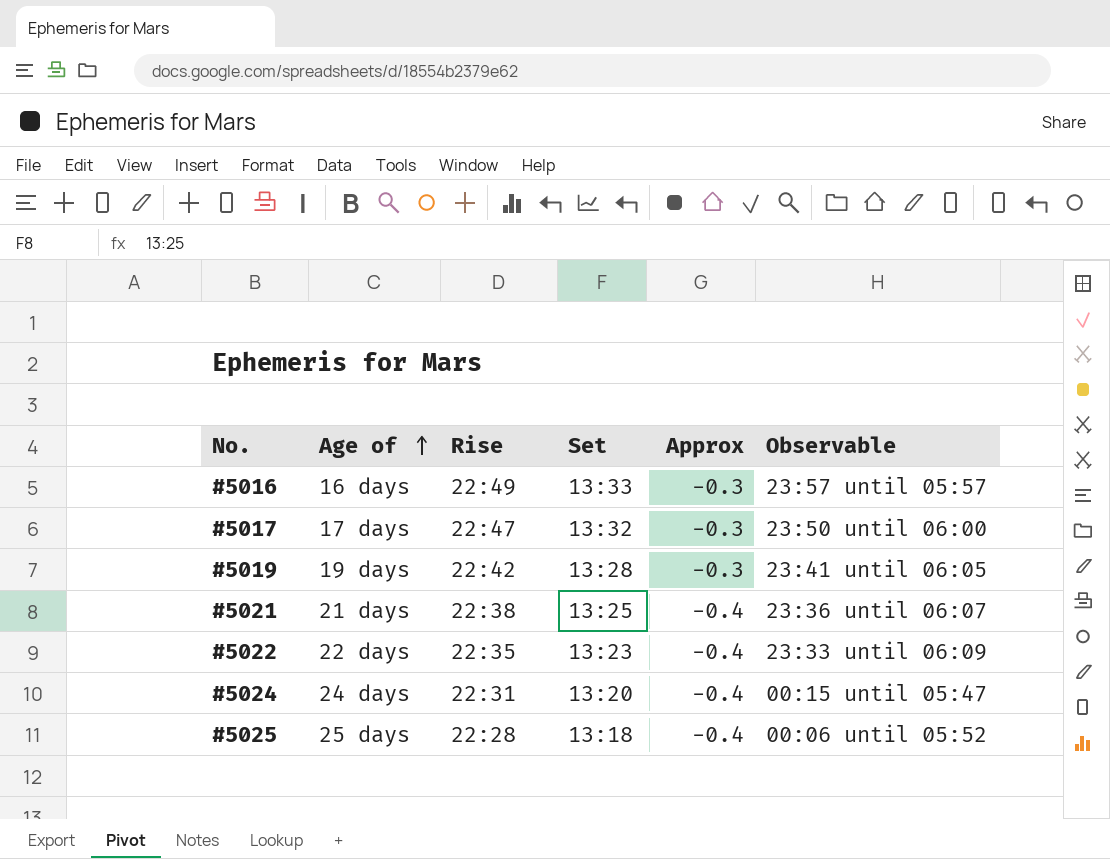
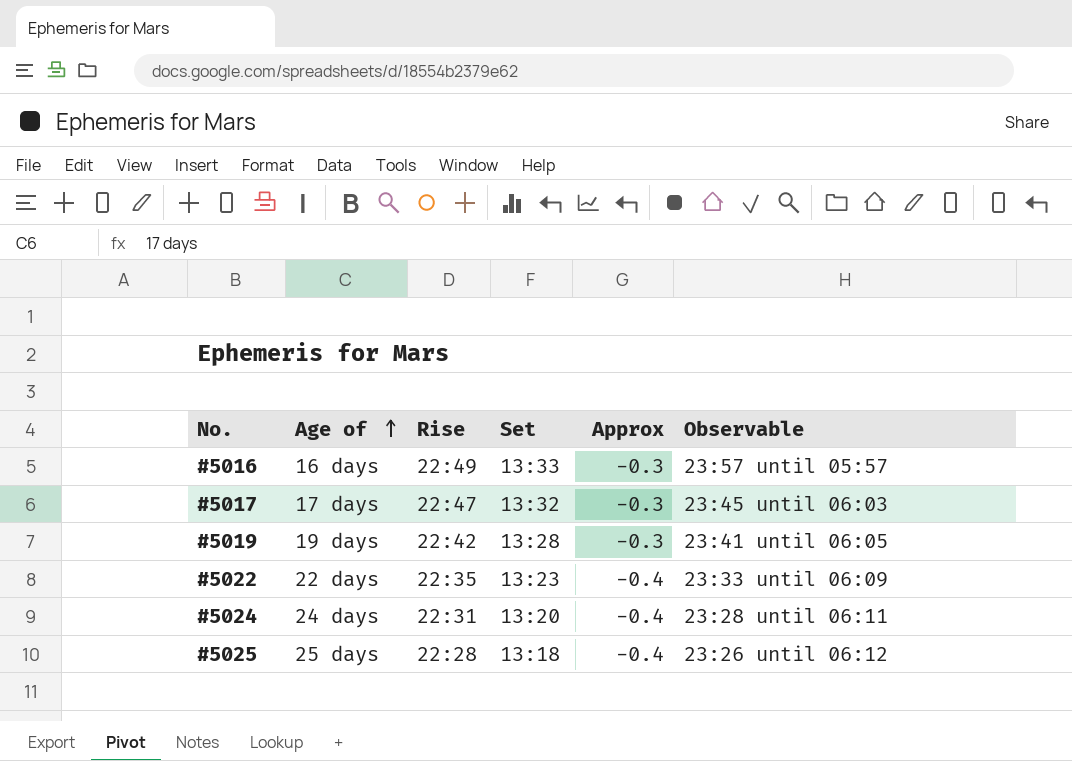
row #5021: 21 days | 22:38 | 13:25 | -0.4 | 23:36 until 06:07 -> none
#5017 | Observable: 23:50 until 06:00 -> 23:45 until 06:03
#5024 | Observable: 00:15 until 05:47 -> 23:28 until 06:11
#5025 | Observable: 00:06 until 05:52 -> 23:26 until 06:12

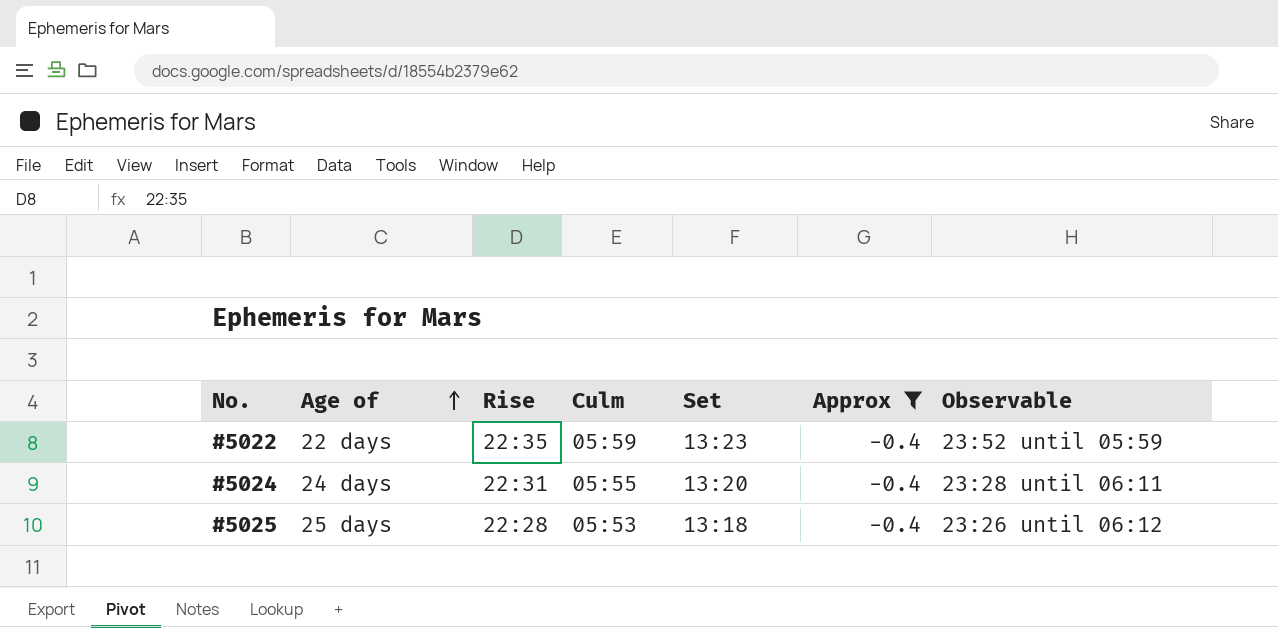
filter: none -> Approx = -0.4
column Culm | position: none -> 4
#5022 | Observable: 23:33 until 06:09 -> 23:52 until 05:59

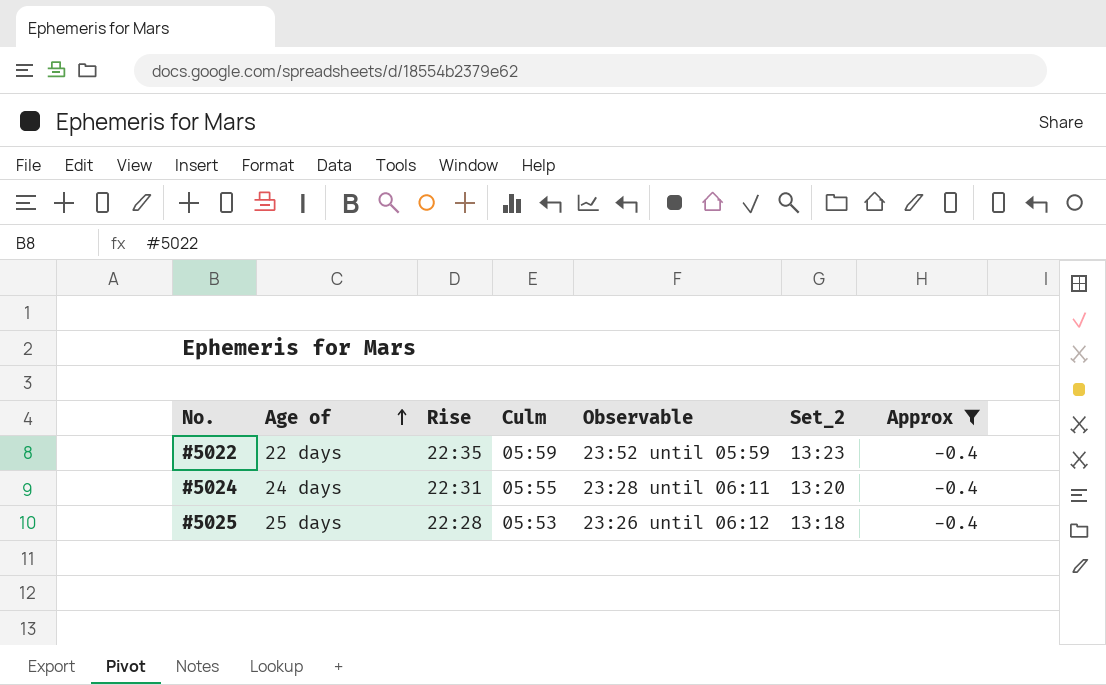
column Observable | position: 7 -> 5
column name: Set -> Set_2

